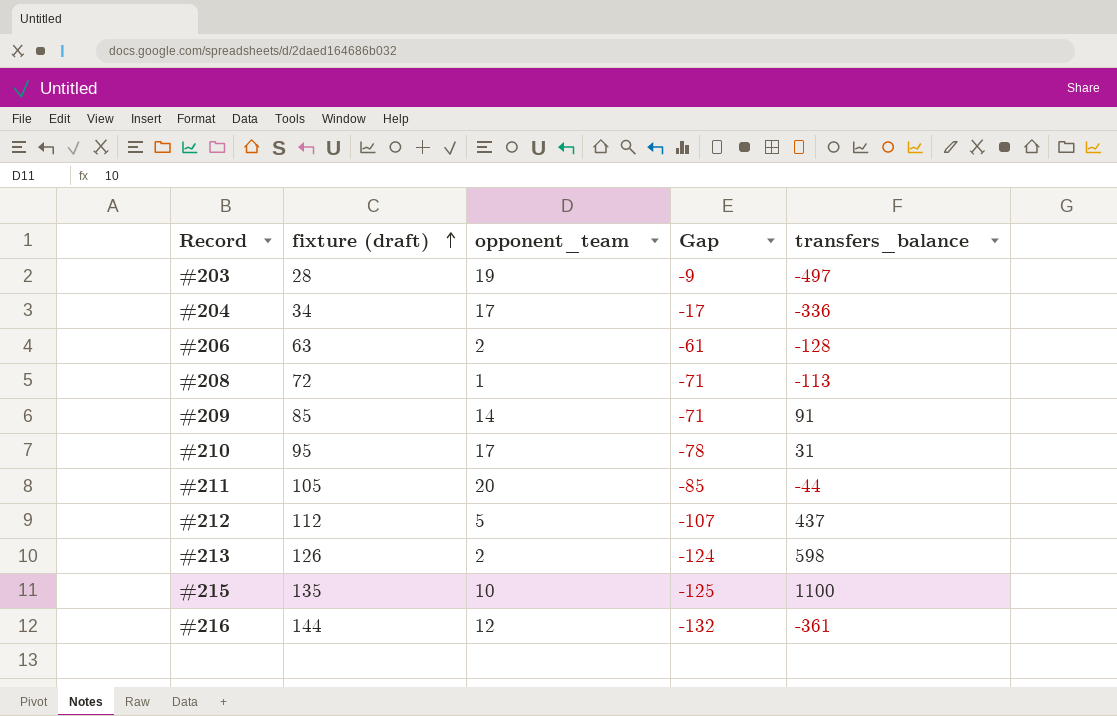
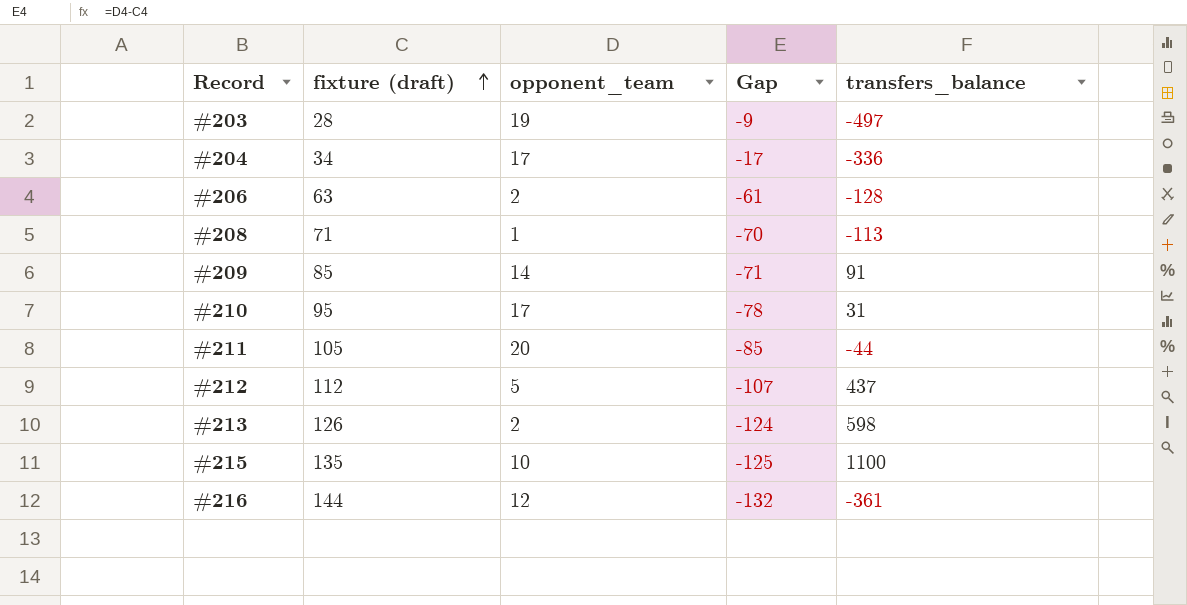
#208 | fixture (draft): 72 -> 71
#208 | Gap: -71 -> -70

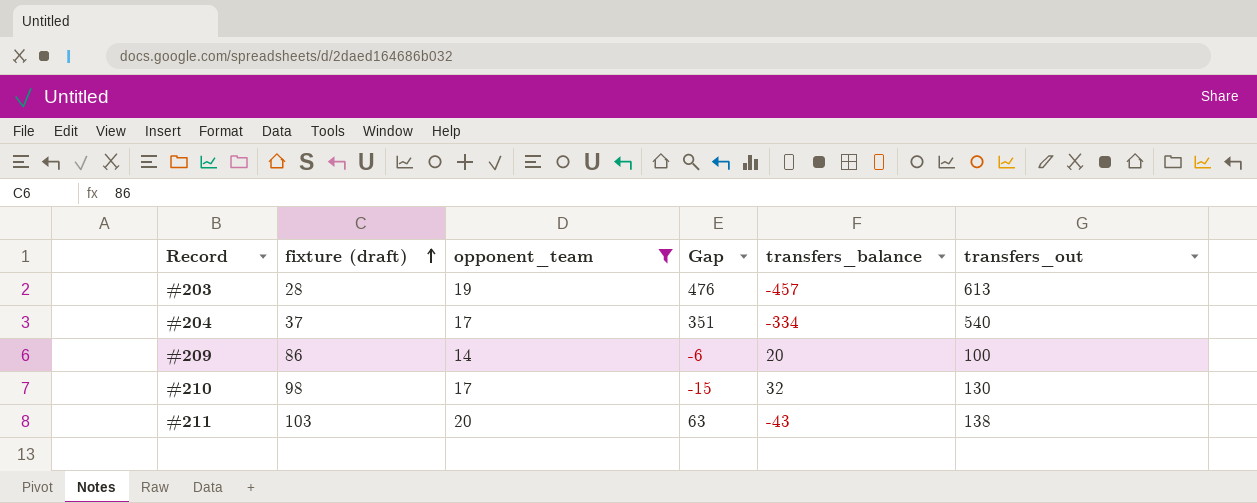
filter: none -> opponent_team >= 14
column Gap | formula: [opponent_team] - [fixture (draft)] -> [opponent_team] - [transfers_balance]
column transfers_out | position: none -> 6
#203 | transfers_balance: -497 -> -457
#204 | fixture (draft): 34 -> 37
#204 | transfers_balance: -336 -> -334
#209 | fixture (draft): 85 -> 86
#209 | transfers_balance: 91 -> 20
#210 | fixture (draft): 95 -> 98
#210 | transfers_balance: 31 -> 32
#211 | fixture (draft): 105 -> 103
#211 | transfers_balance: -44 -> -43

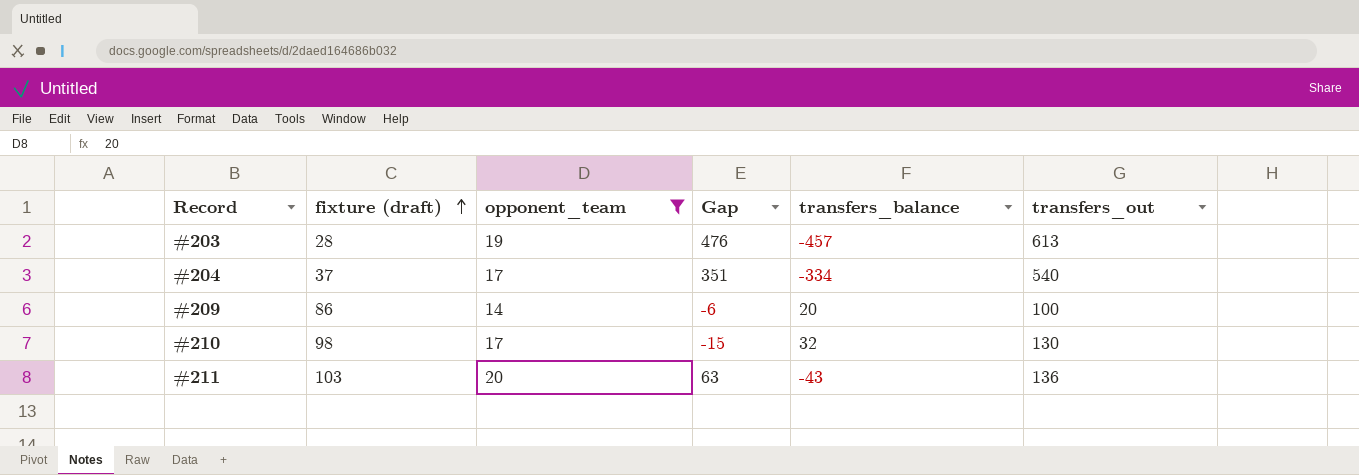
#211 | transfers_out: 138 -> 136

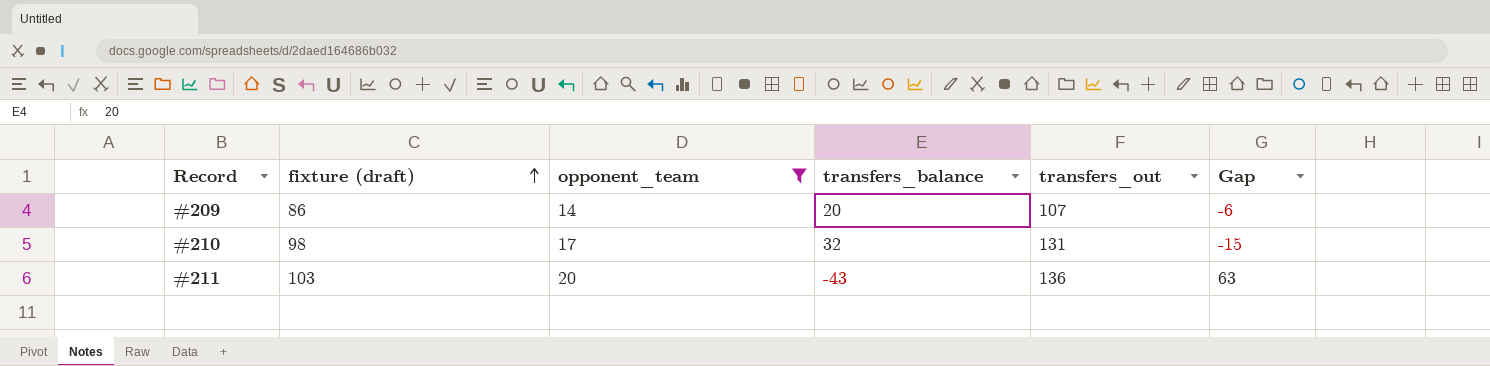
column Gap | position: 4 -> 6
row #203: 28 | 19 | 476 | -457 | 613 -> none
row #204: 37 | 17 | 351 | -334 | 540 -> none
#209 | transfers_out: 100 -> 107
#210 | transfers_out: 130 -> 131

